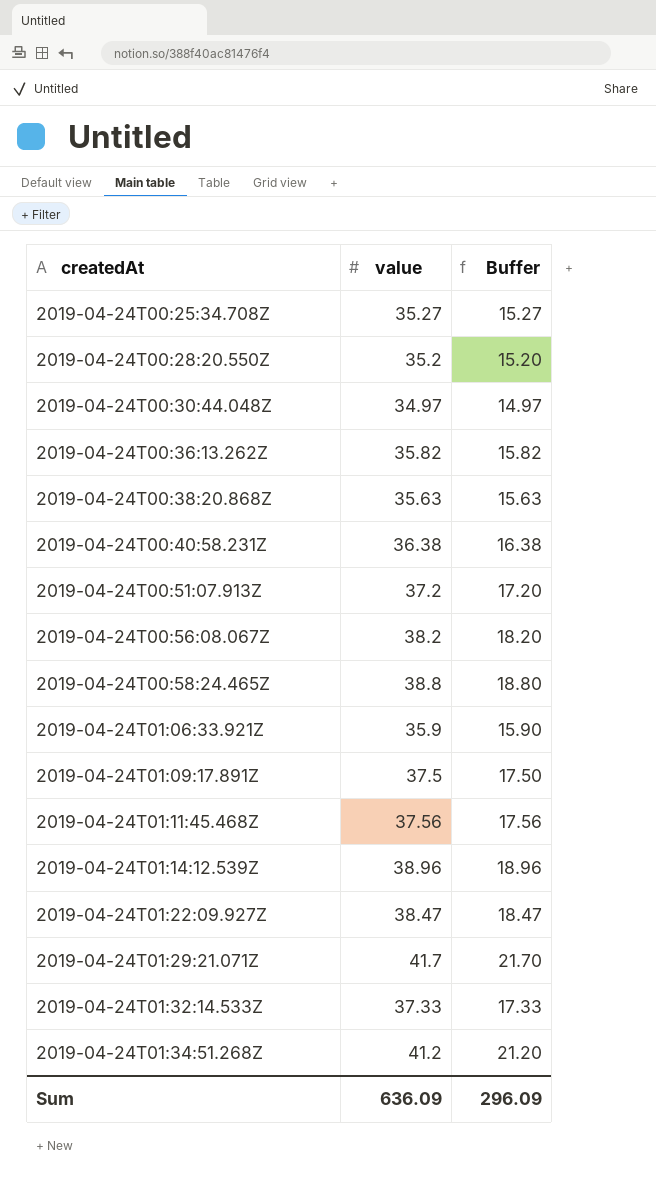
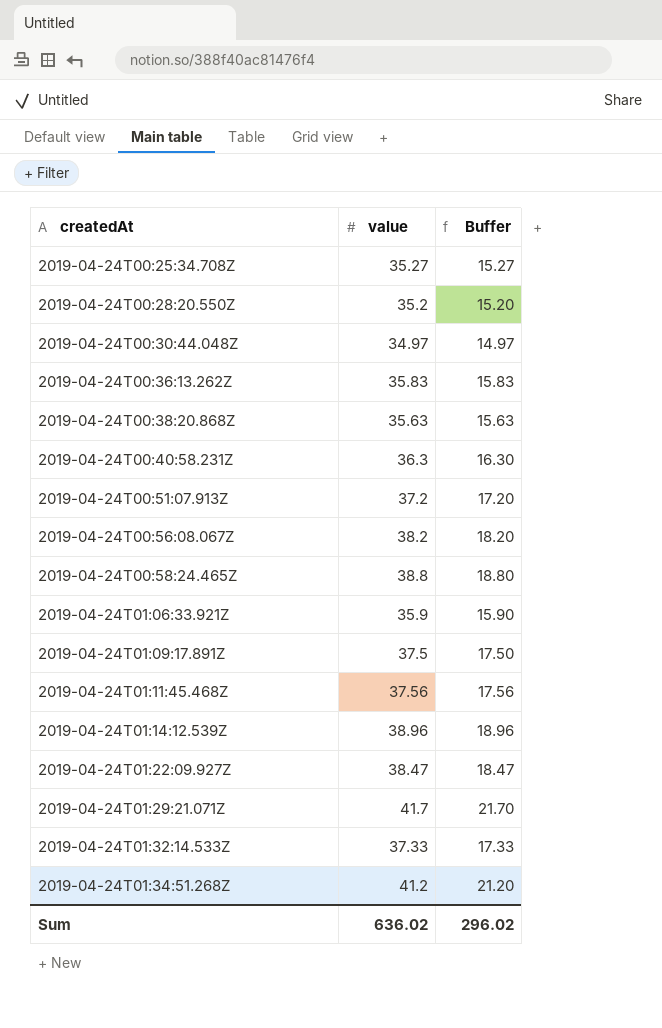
2019-04-24T00:36:13.262Z | value: 35.82 -> 35.83
2019-04-24T00:36:13.262Z | Buffer: 15.82 -> 15.83
2019-04-24T00:40:58.231Z | value: 36.38 -> 36.3
2019-04-24T00:40:58.231Z | Buffer: 16.38 -> 16.30
Sum | value: 636.09 -> 636.02
Sum | Buffer: 296.09 -> 296.02

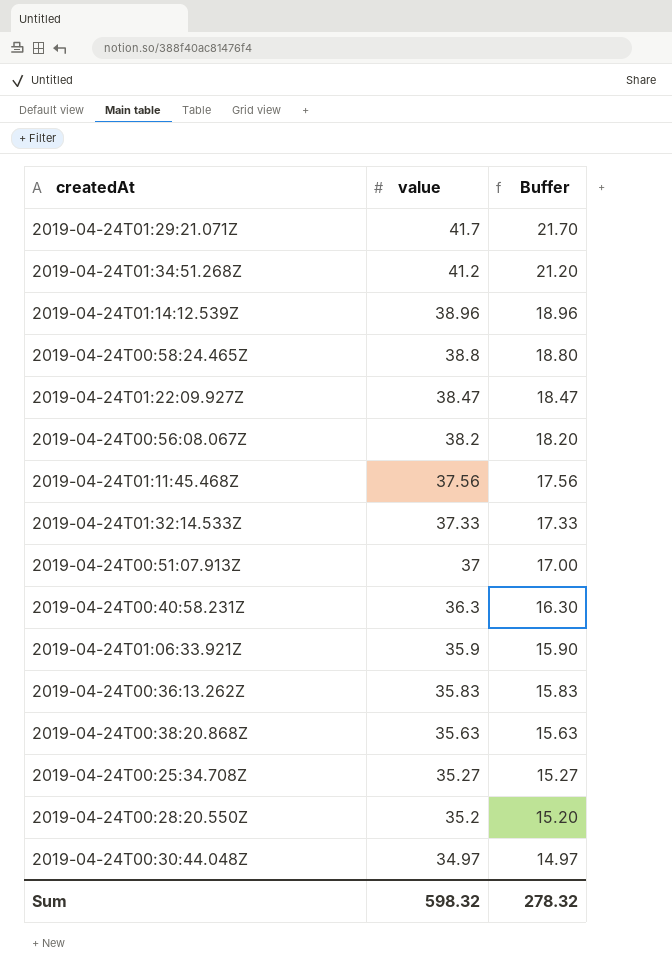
row order: createdAt ascending -> value descending
row 2019-04-24T01:09:17.891Z: 37.5 | 17.50 -> none
2019-04-24T00:51:07.913Z | value: 37.2 -> 37
2019-04-24T00:51:07.913Z | Buffer: 17.20 -> 17.00
Sum | value: 636.02 -> 598.32
Sum | Buffer: 296.02 -> 278.32

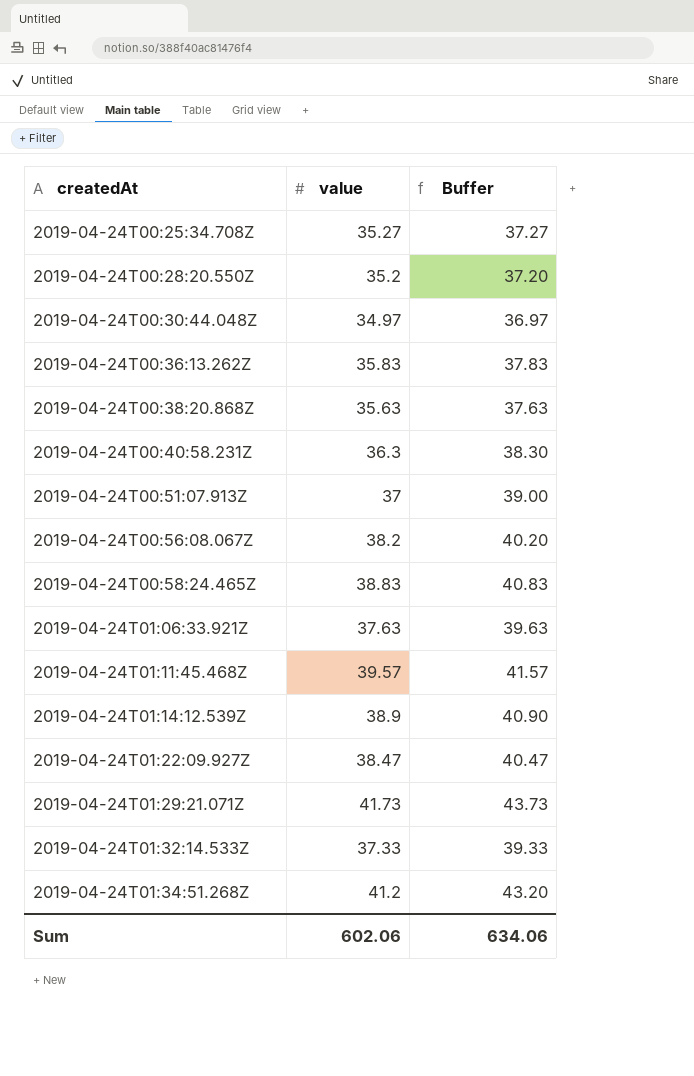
row order: value descending -> createdAt ascending
column Buffer | formula: [value] - 20 -> [value] + 2
2019-04-24T00:58:24.465Z | value: 38.8 -> 38.83
2019-04-24T01:06:33.921Z | value: 35.9 -> 37.63
2019-04-24T01:11:45.468Z | value: 37.56 -> 39.57
2019-04-24T01:14:12.539Z | value: 38.96 -> 38.9
2019-04-24T01:29:21.071Z | value: 41.7 -> 41.73
Sum | value: 598.32 -> 602.06
Sum | Buffer: 278.32 -> 634.06

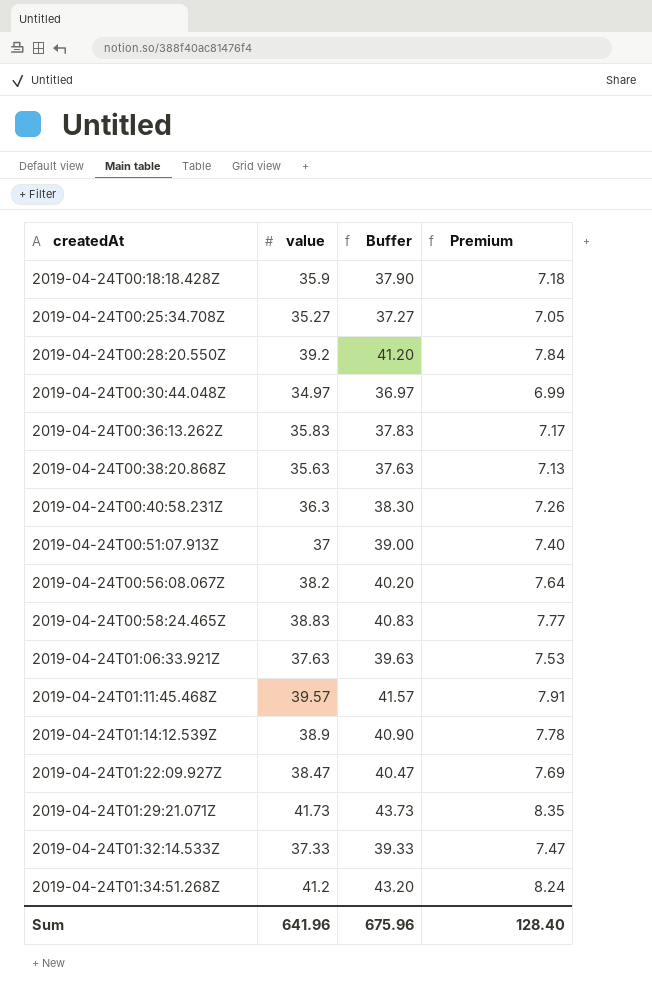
column Premium | formula: none -> [value] * 0.2
row 2019-04-24T00:18:18.428Z: none -> 35.9 | 37.90 | 7.18
2019-04-24T00:28:20.550Z | value: 35.2 -> 39.2
2019-04-24T00:28:20.550Z | Buffer: 37.20 -> 41.20
Sum | value: 602.06 -> 641.96
Sum | Buffer: 634.06 -> 675.96

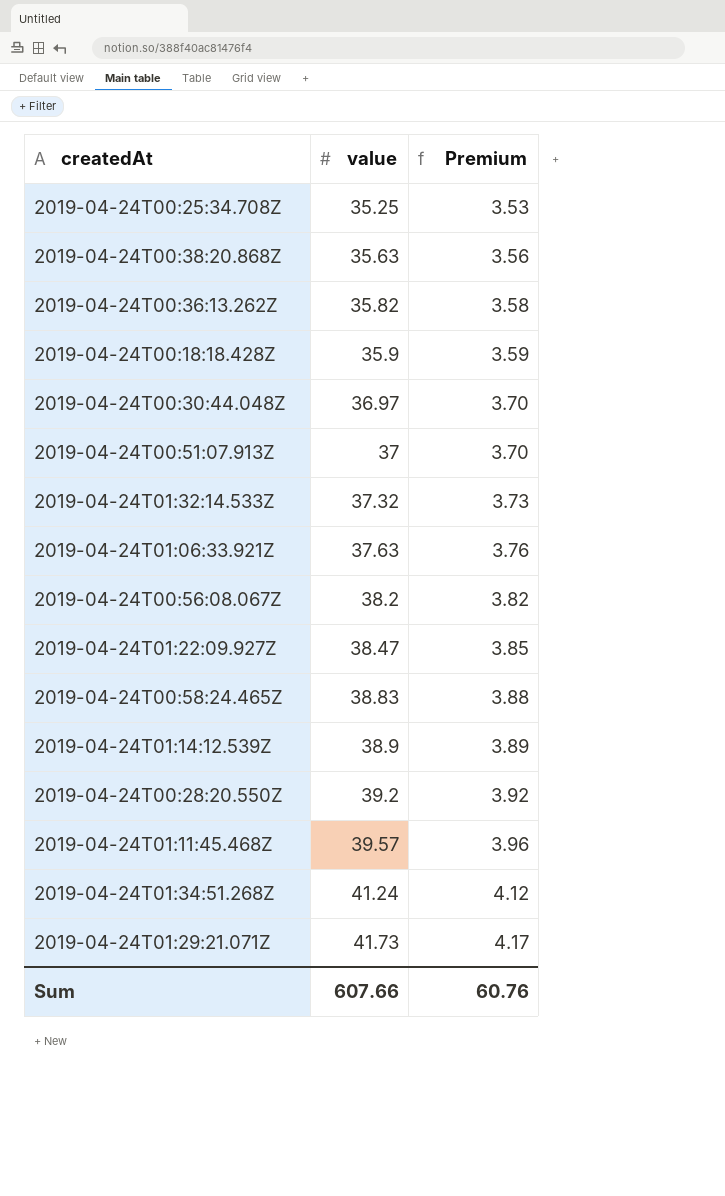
row order: createdAt ascending -> value ascending
column Buffer | formula: [value] + 2 -> none
column Premium | formula: [value] * 0.2 -> [value] * 0.1
row 2019-04-24T00:40:58.231Z: 36.3 | 38.30 | 7.26 -> none
2019-04-24T00:25:34.708Z | value: 35.27 -> 35.25
2019-04-24T00:36:13.262Z | value: 35.83 -> 35.82
2019-04-24T00:30:44.048Z | value: 34.97 -> 36.97
2019-04-24T01:32:14.533Z | value: 37.33 -> 37.32
2019-04-24T01:34:51.268Z | value: 41.2 -> 41.24
Sum | value: 641.96 -> 607.66
Sum | Premium: 128.40 -> 60.76

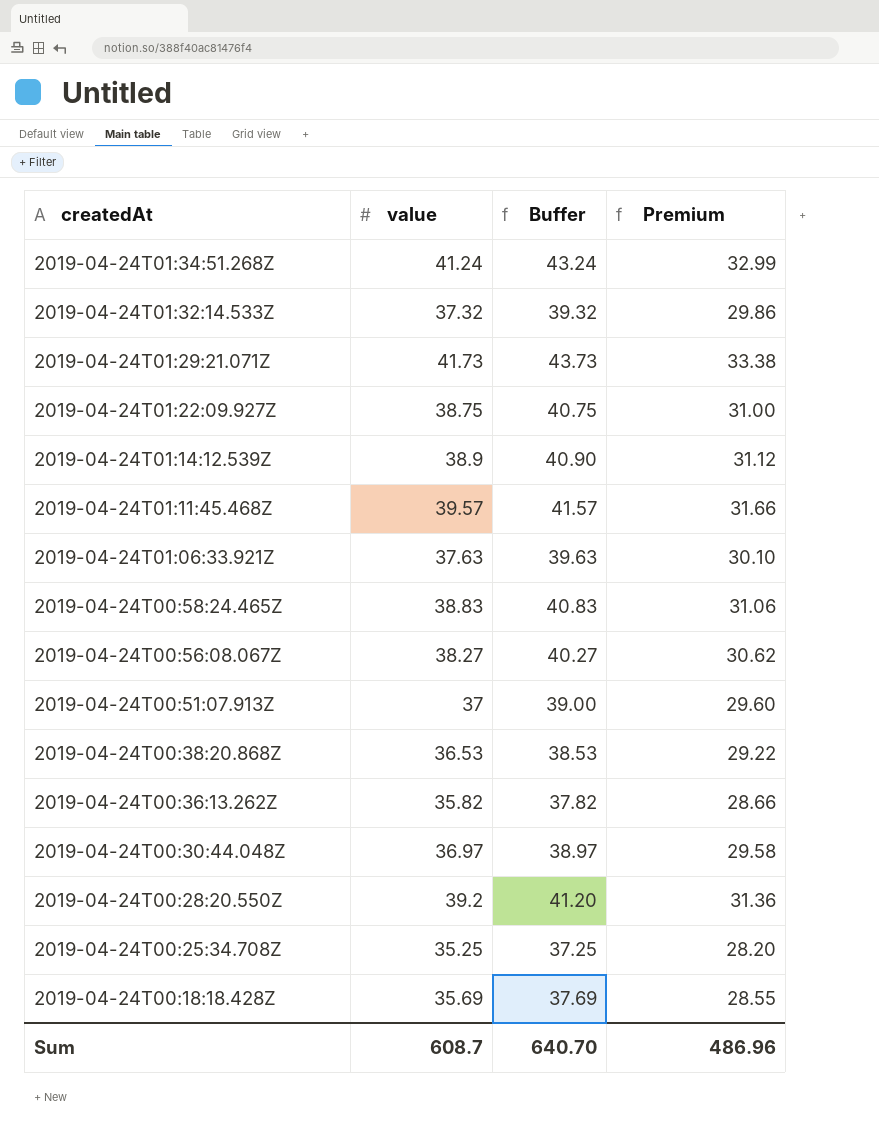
row order: value ascending -> createdAt descending
column Buffer | formula: none -> [value] + 2
column Premium | formula: [value] * 0.1 -> [value] * 0.8
2019-04-24T01:22:09.927Z | value: 38.47 -> 38.75
2019-04-24T00:56:08.067Z | value: 38.2 -> 38.27
2019-04-24T00:38:20.868Z | value: 35.63 -> 36.53
2019-04-24T00:18:18.428Z | value: 35.9 -> 35.69
Sum | value: 607.66 -> 608.7
Sum | Premium: 60.76 -> 486.96

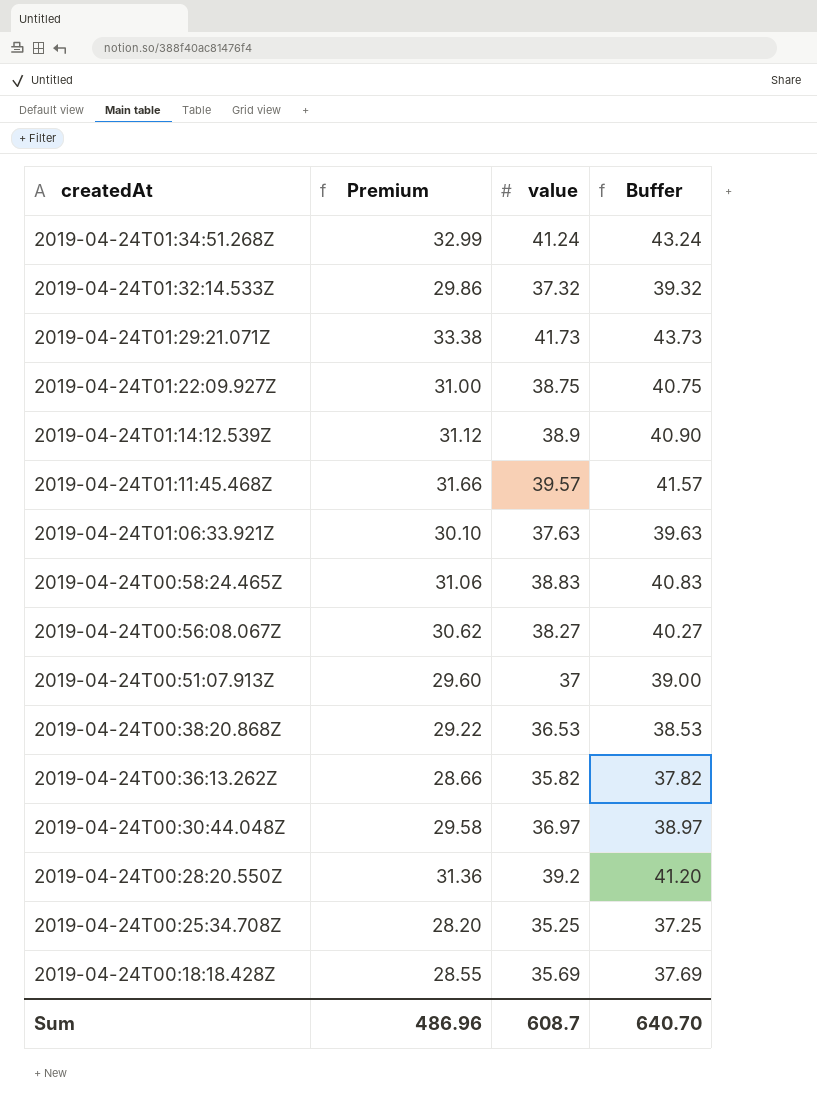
column Premium | position: 4 -> 2

